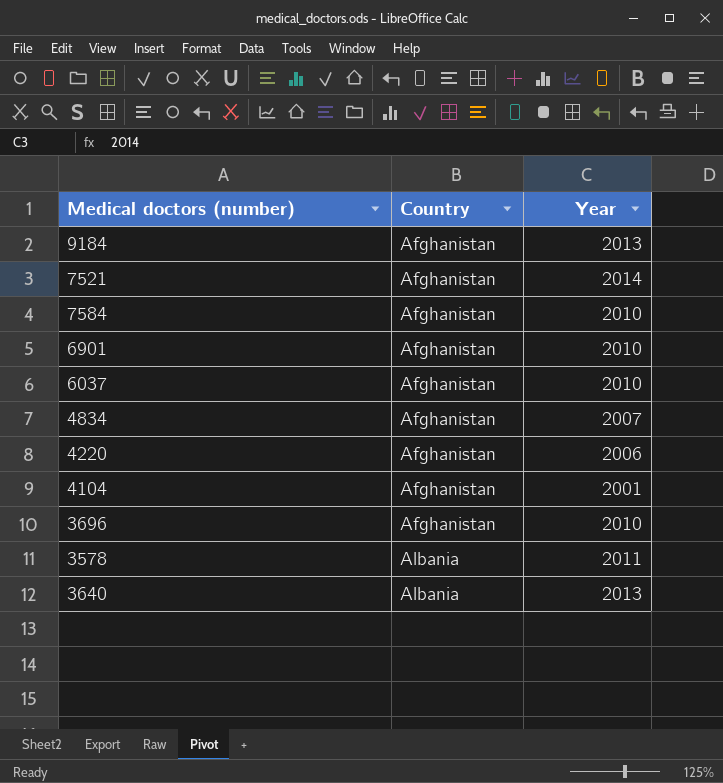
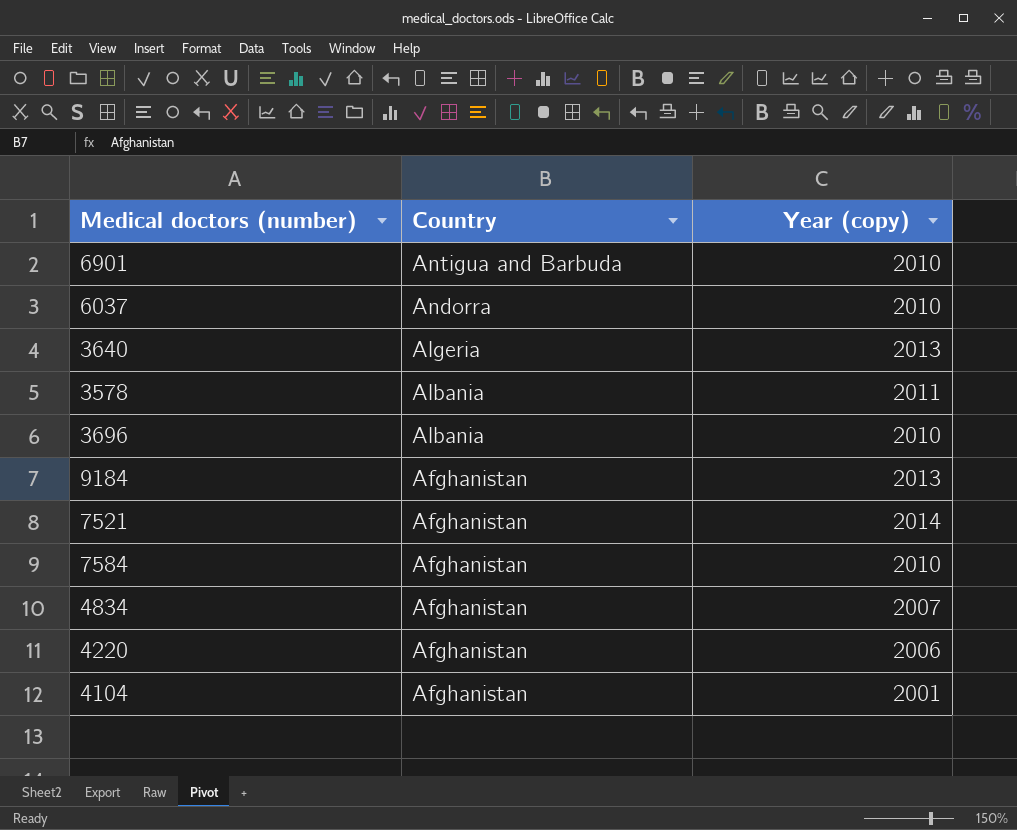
row order: Country ascending -> Country descending
column name: Year -> Year (copy)
6901 | Country: Afghanistan -> Antigua and Barbuda
6037 | Country: Afghanistan -> Andorra
3640 | Country: Albania -> Algeria
3696 | Country: Afghanistan -> Albania

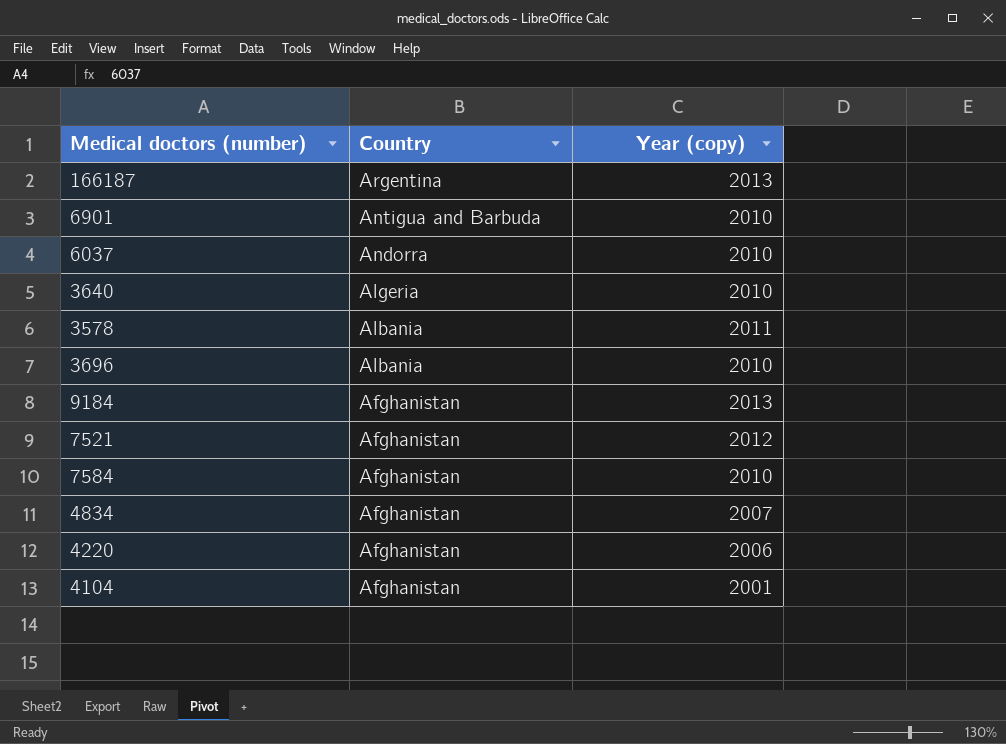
row 166187: none -> Argentina | 2013
3640 | Year (copy): 2013 -> 2010
7521 | Year (copy): 2014 -> 2012

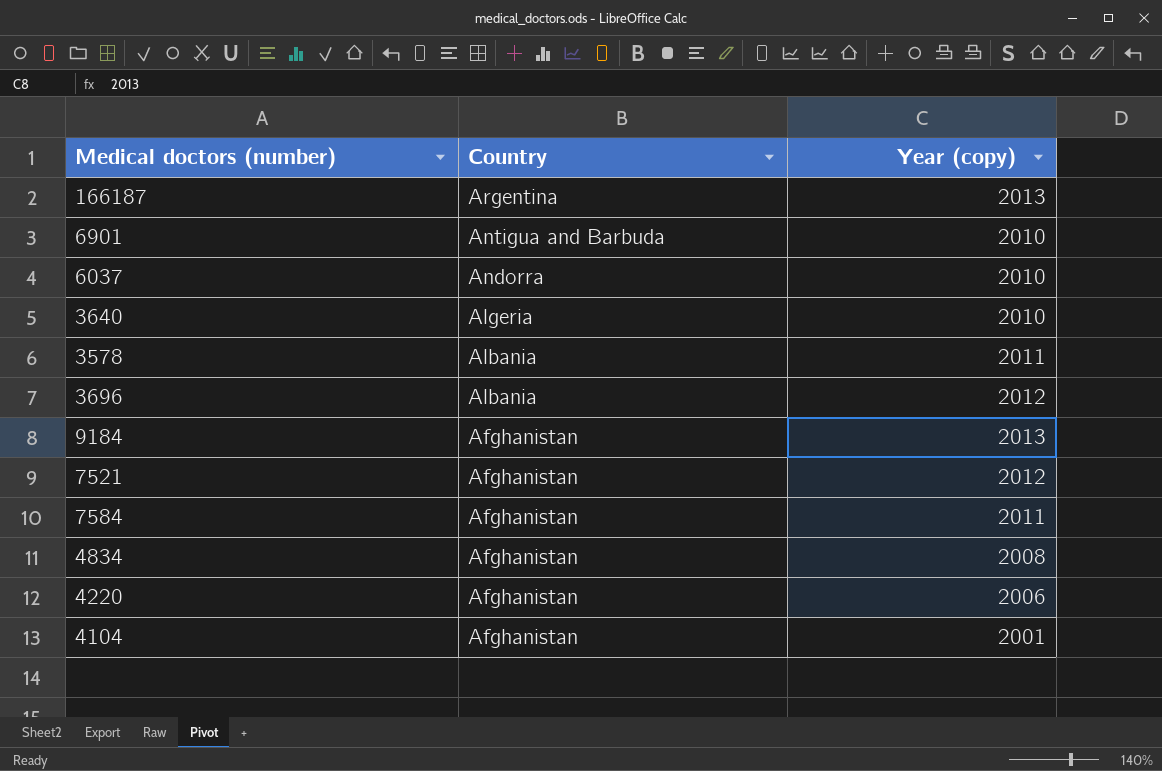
3696 | Year (copy): 2010 -> 2012
7584 | Year (copy): 2010 -> 2011
4834 | Year (copy): 2007 -> 2008

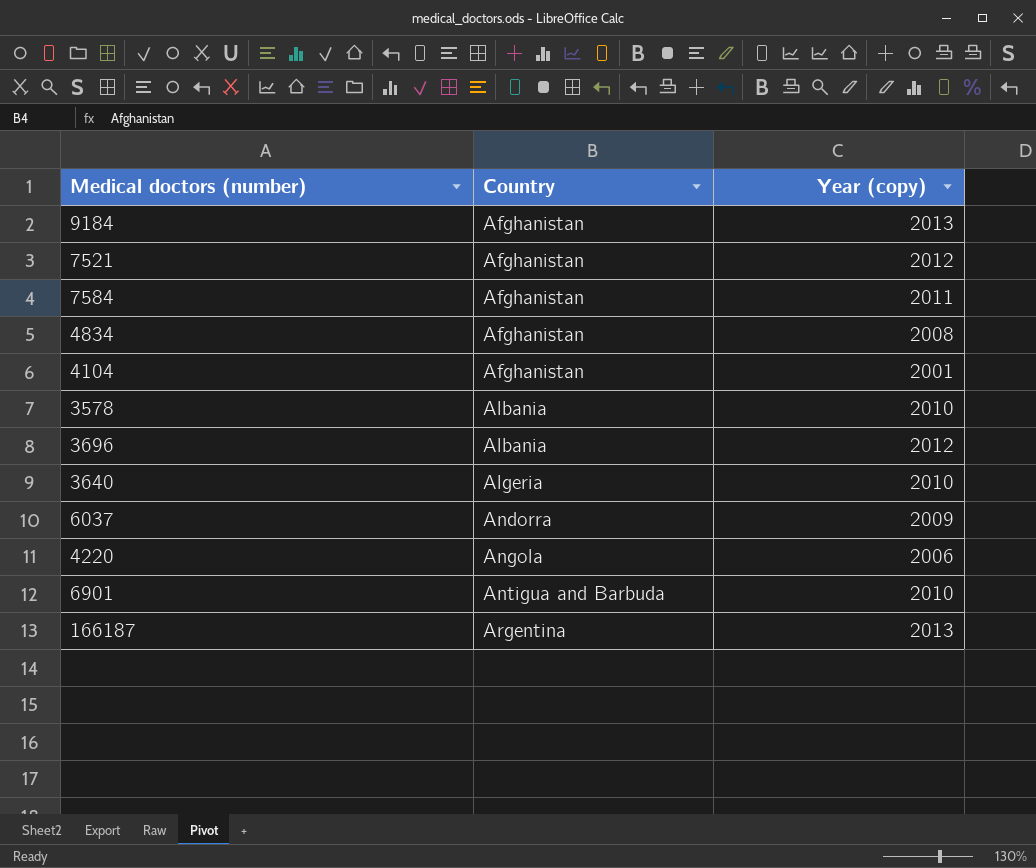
row order: Country descending -> Country ascending
3578 | Year (copy): 2011 -> 2010
6037 | Year (copy): 2010 -> 2009
4220 | Country: Afghanistan -> Angola

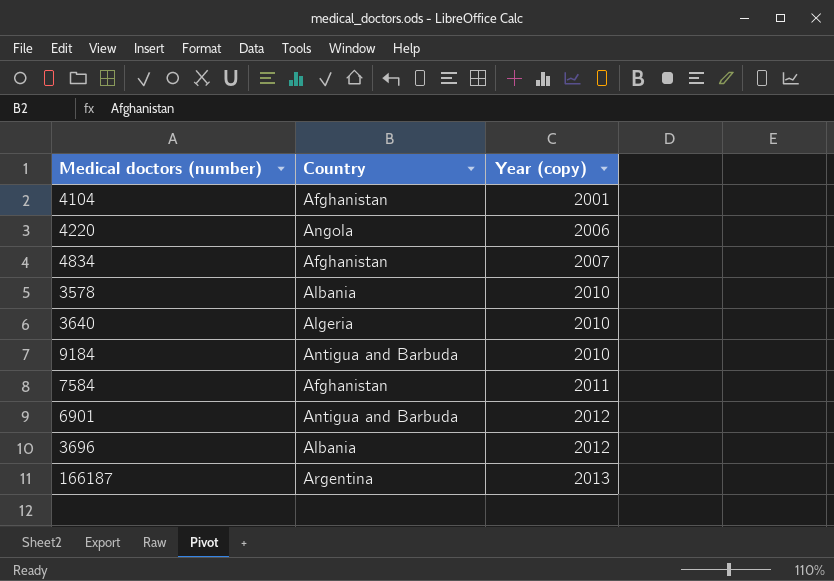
row order: Country ascending -> Year (copy) ascending
row 7521: Afghanistan | 2012 -> none
row 6037: Andorra | 2009 -> none
4834 | Year (copy): 2008 -> 2007
9184 | Country: Afghanistan -> Antigua and Barbuda
9184 | Year (copy): 2013 -> 2010
6901 | Year (copy): 2010 -> 2012

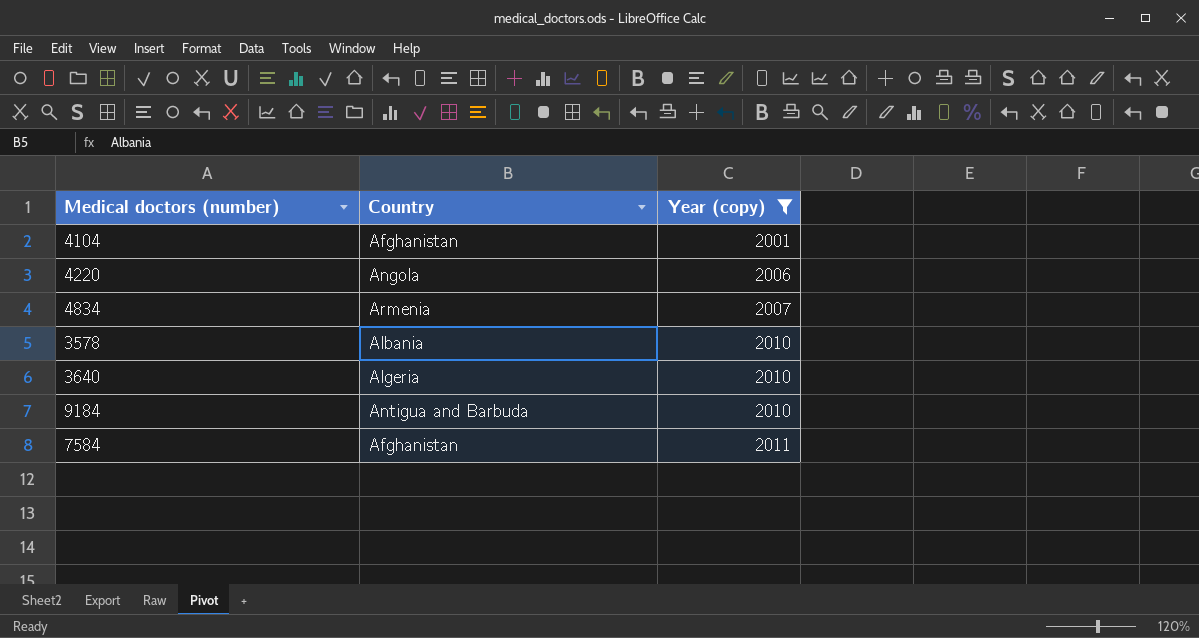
filter: none -> Year (copy) <= 2011
4834 | Country: Afghanistan -> Armenia

